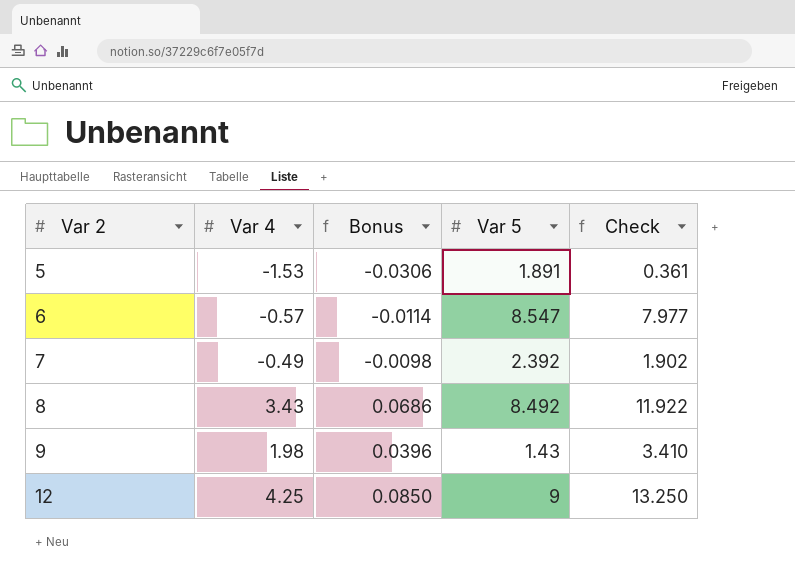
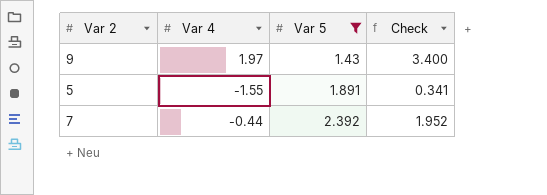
filter: none -> Var 5 <= 2.392
row order: Var 2 ascending -> Var 5 ascending
column Bonus | formula: [Var 4] * 0.02 -> none
9 | Var 4: 1.98 -> 1.97
9 | Check: 3.410 -> 3.400
5 | Var 4: -1.53 -> -1.55
5 | Check: 0.361 -> 0.341
7 | Var 4: -0.49 -> -0.44
7 | Check: 1.902 -> 1.952

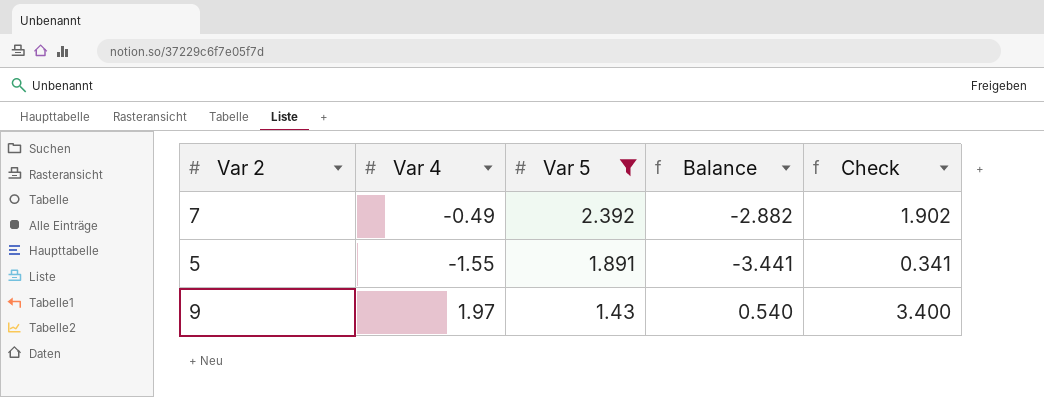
row order: Var 5 ascending -> Var 5 descending
column Balance | formula: none -> [Var 4] - [Var 5]
7 | Var 4: -0.44 -> -0.49
7 | Check: 1.952 -> 1.902

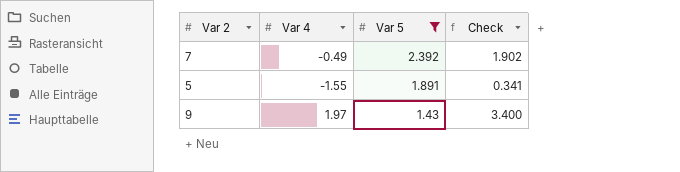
column Balance | formula: [Var 4] - [Var 5] -> none

